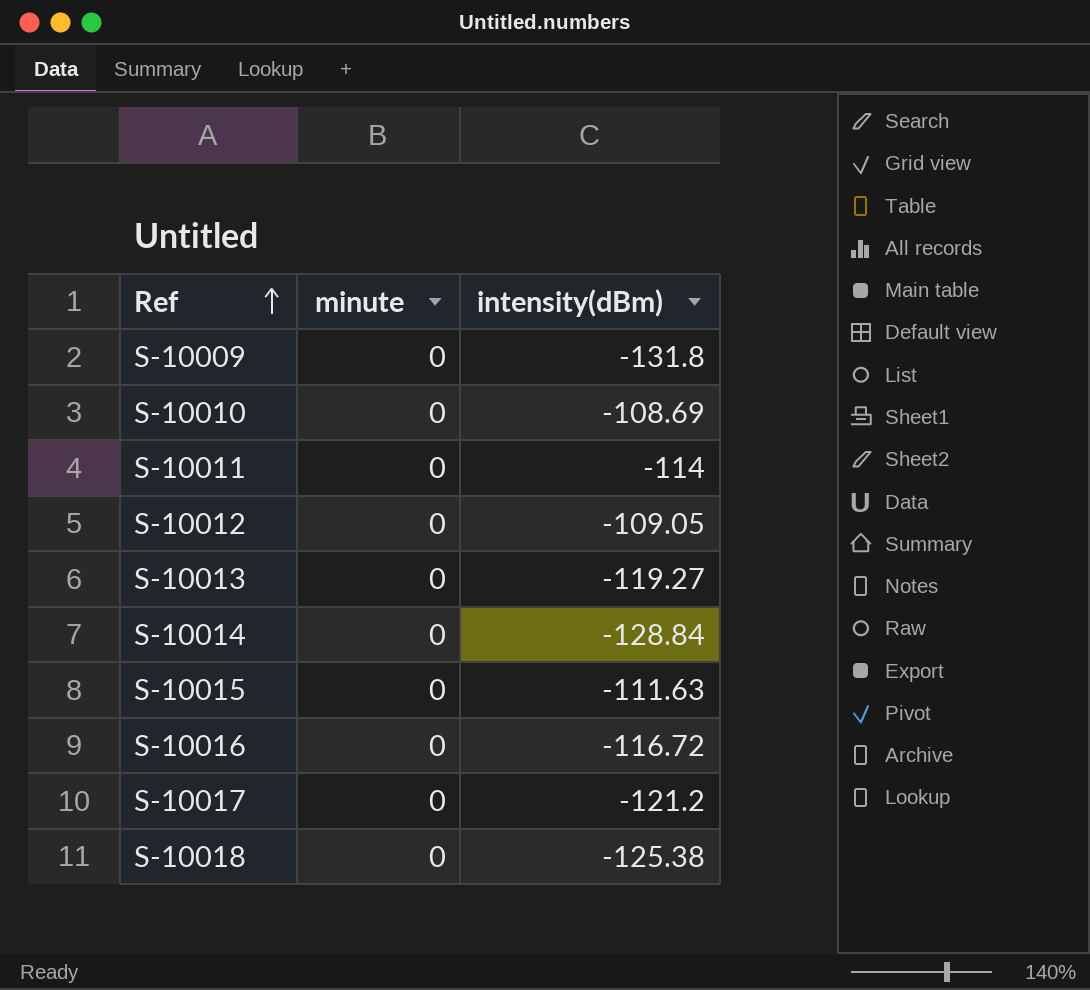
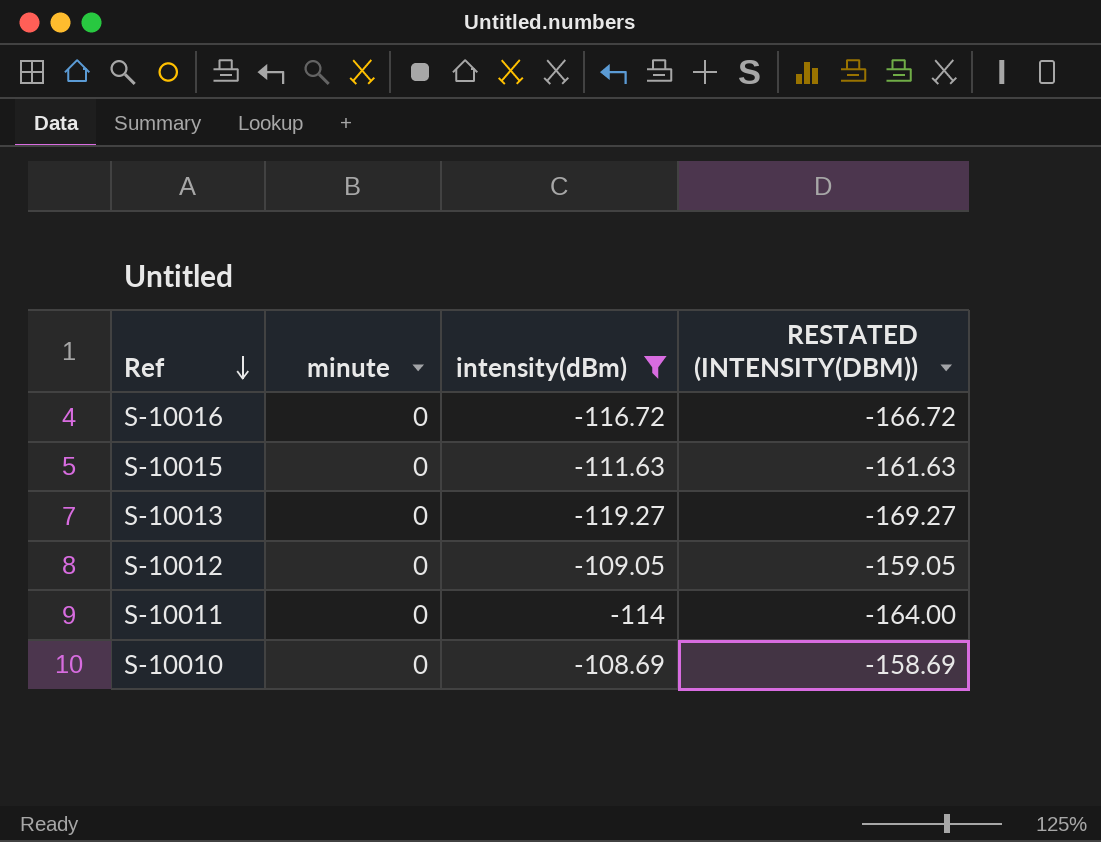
filter: none -> intensity(dBm) >= -119.27
row order: Ref ascending -> Ref descending
column RESTATED (INTENSITY(DBM)) | formula: none -> [intensity(dBm)] - 50

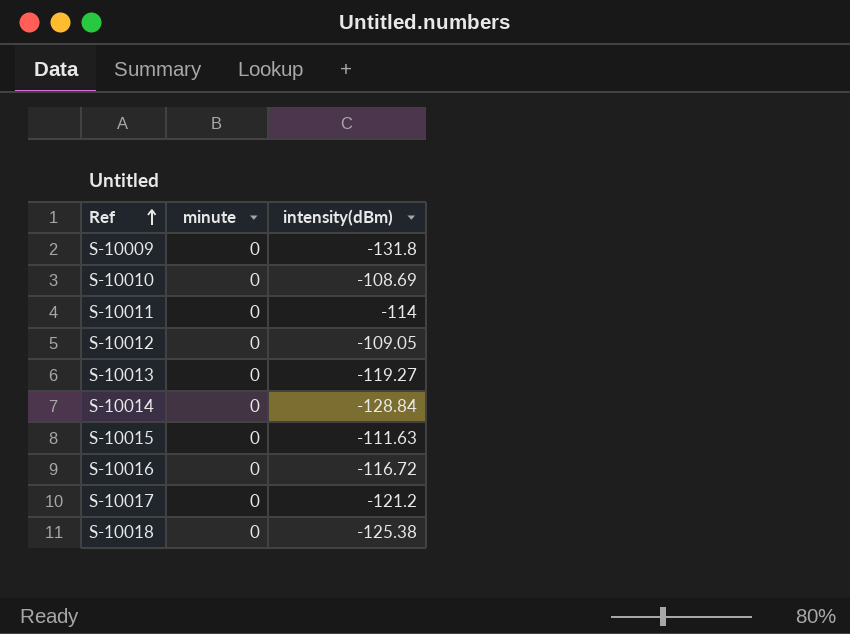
filter: intensity(dBm) >= -119.27 -> none
row order: Ref descending -> Ref ascending
column RESTATED (INTENSITY(DBM)) | formula: [intensity(dBm)] - 50 -> none

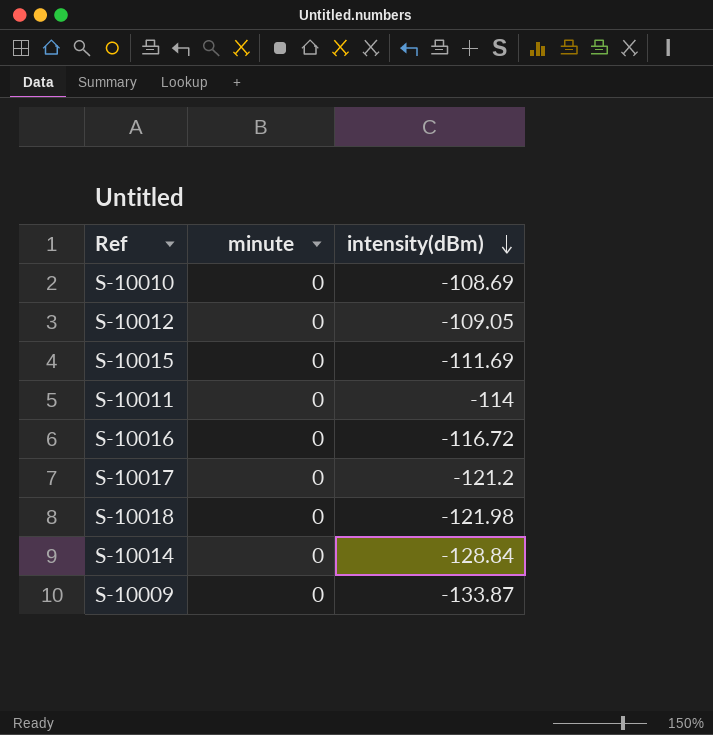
row order: Ref ascending -> intensity(dBm) descending
row S-10013: 0 | -119.27 -> none
S-10015 | intensity(dBm): -111.63 -> -111.69
S-10018 | intensity(dBm): -125.38 -> -121.98
S-10009 | intensity(dBm): -131.8 -> -133.87

